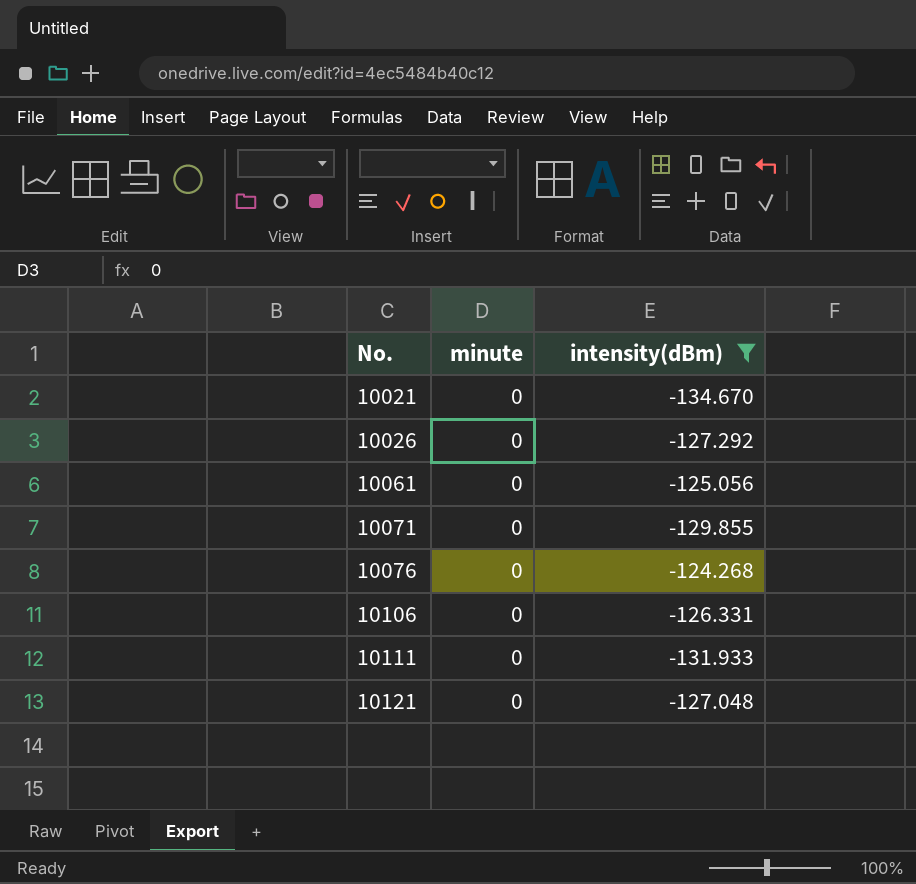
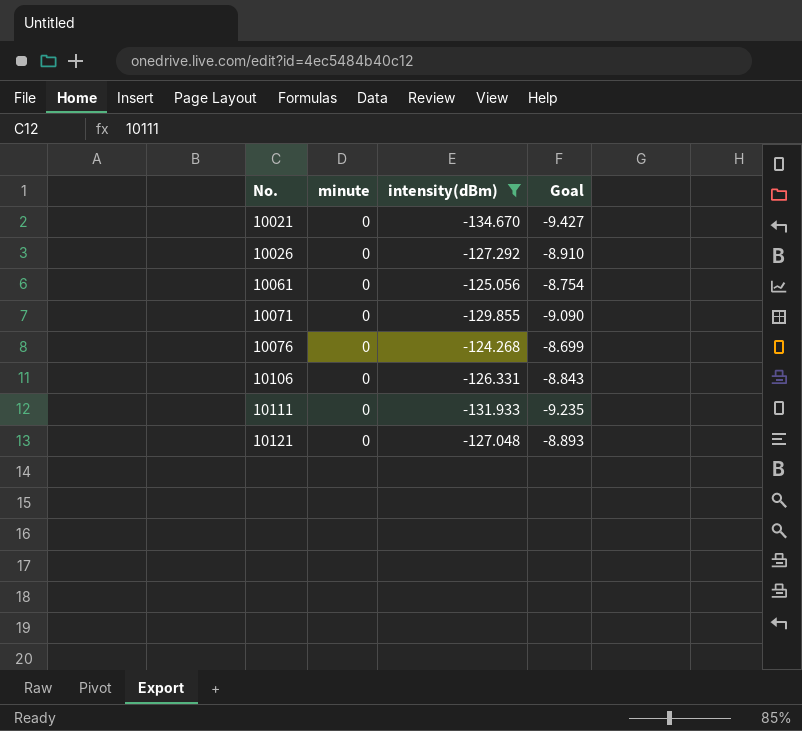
column Goal | formula: none -> [intensity(dBm)] * 0.07

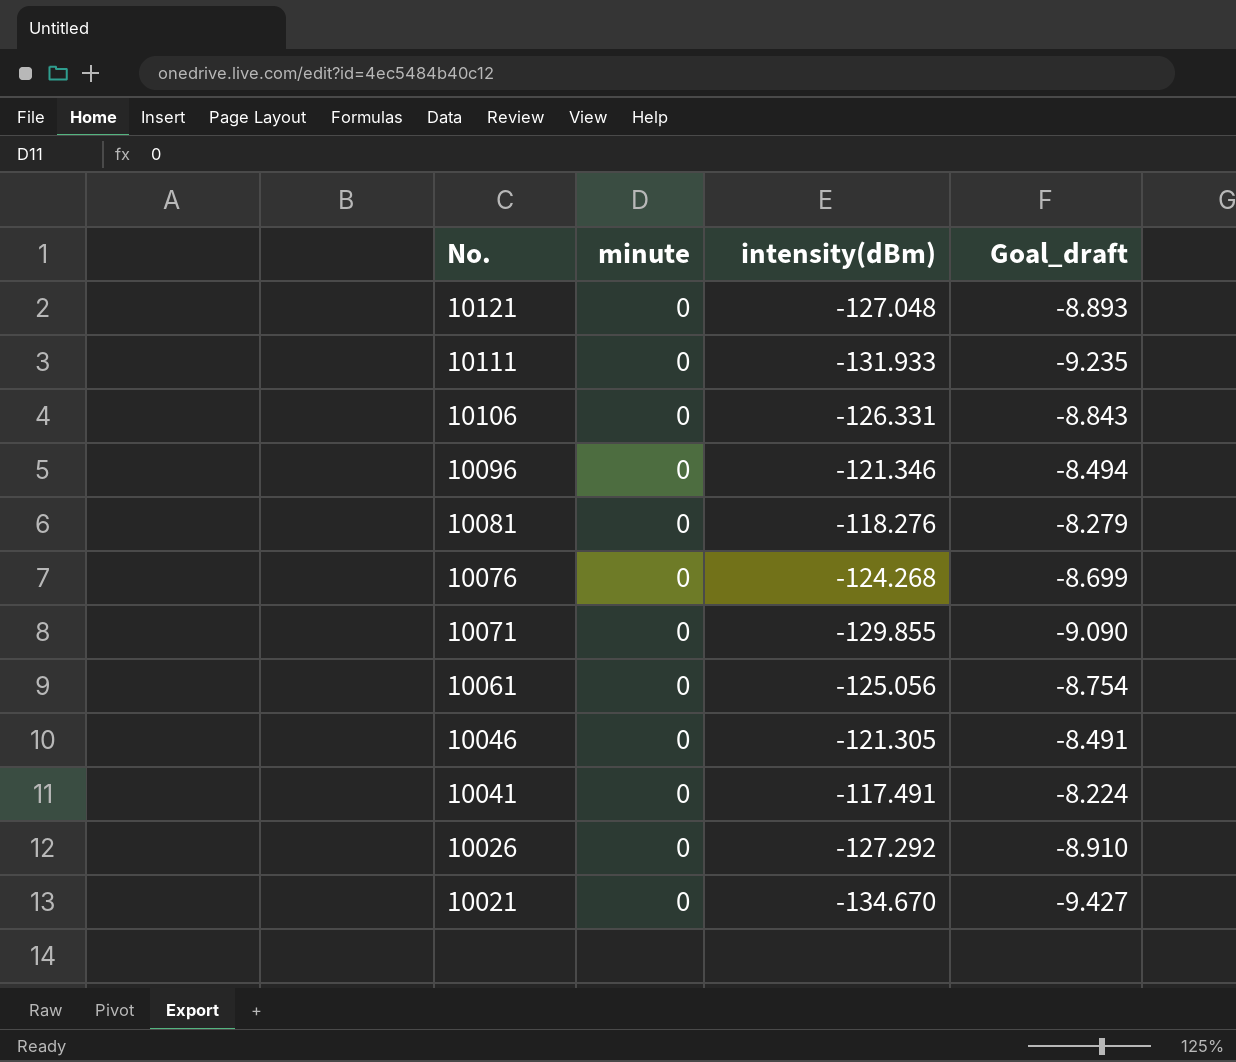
filter: intensity(dBm) <= -124.268 -> none
row order: No. ascending -> No. descending
column name: Goal -> Goal_draft

